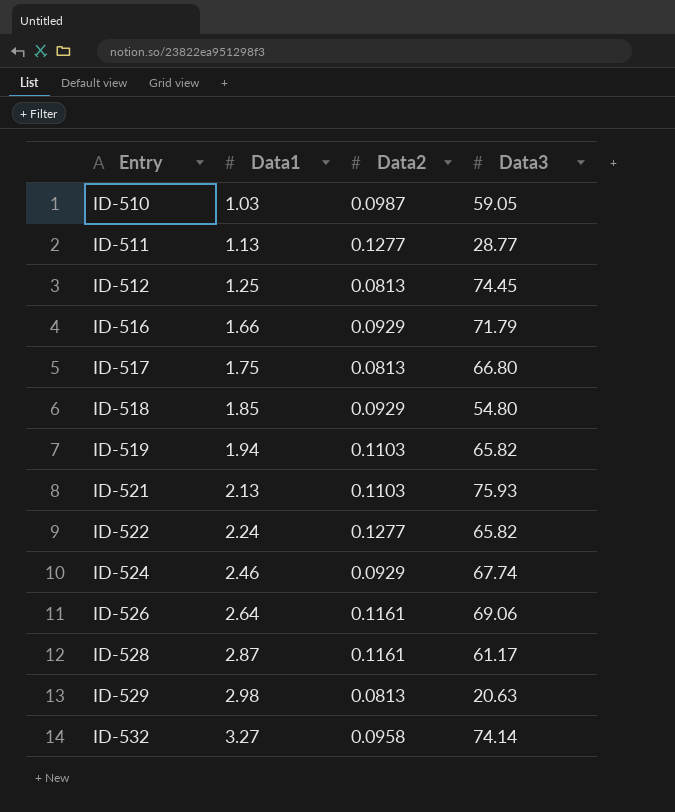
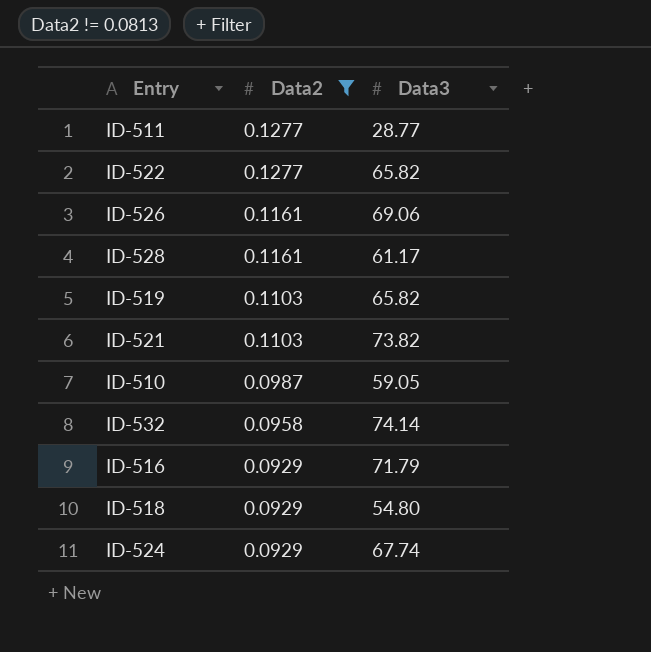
filter: none -> Data2 != 0.0813
row order: Entry ascending -> Data2 descending
column Data1 | position: 2 -> none
ID-521 | Data3: 75.93 -> 73.82

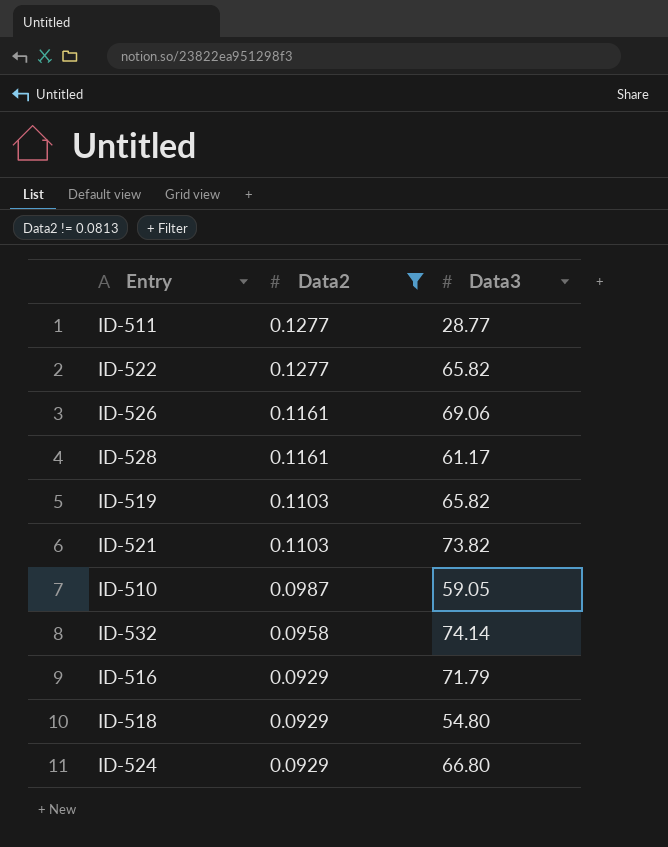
ID-524 | Data3: 67.74 -> 66.80

